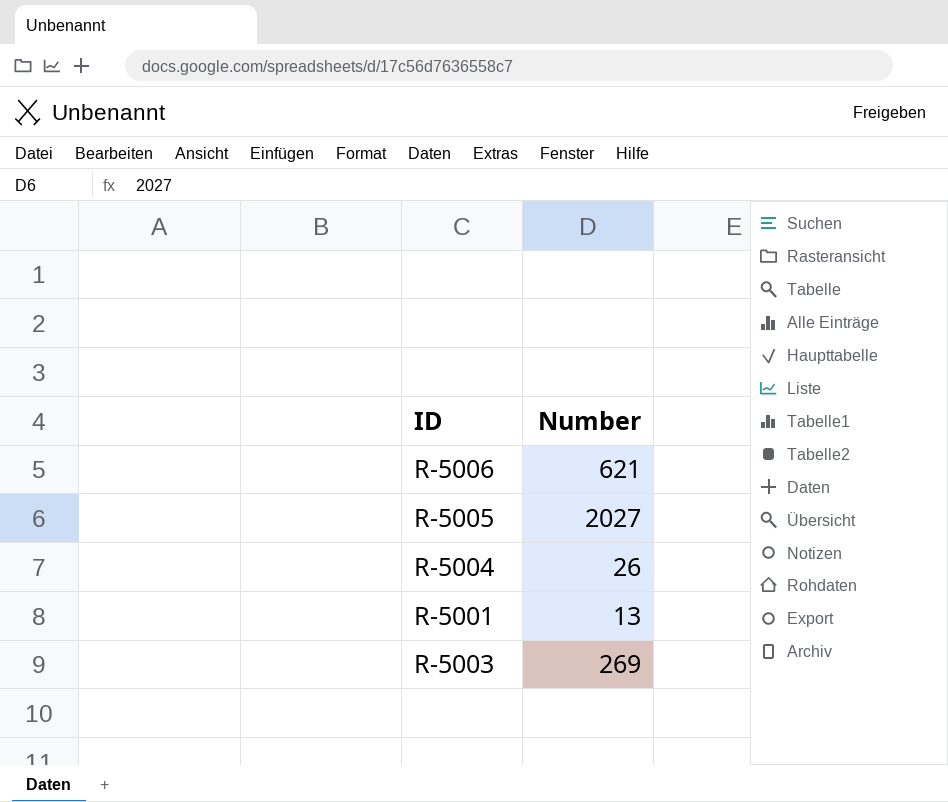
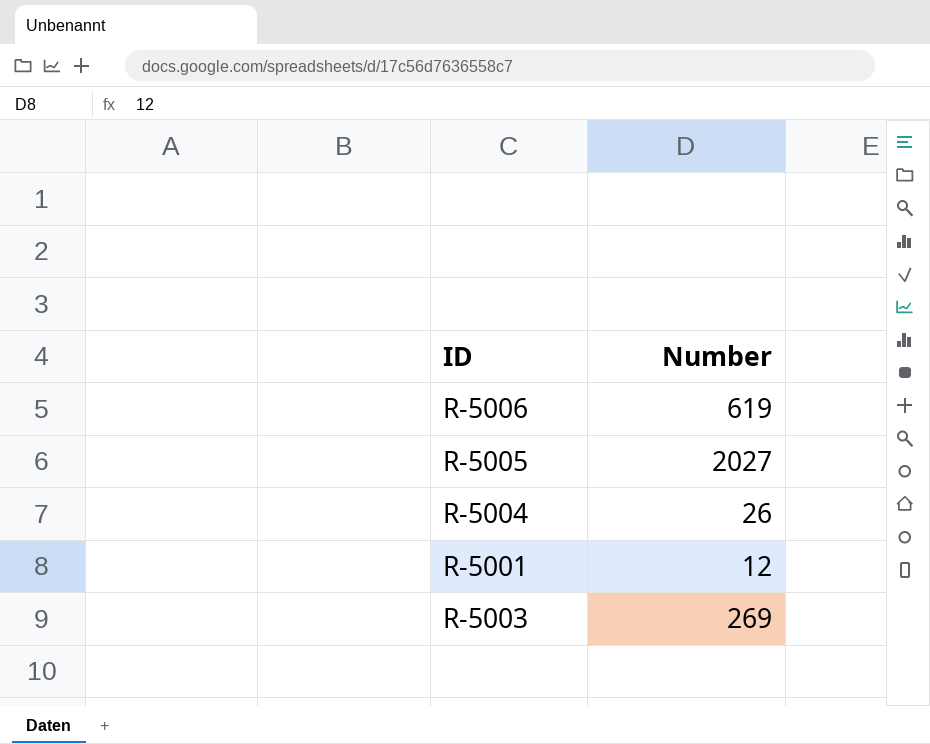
R-5006 | Number: 621 -> 619
R-5001 | Number: 13 -> 12

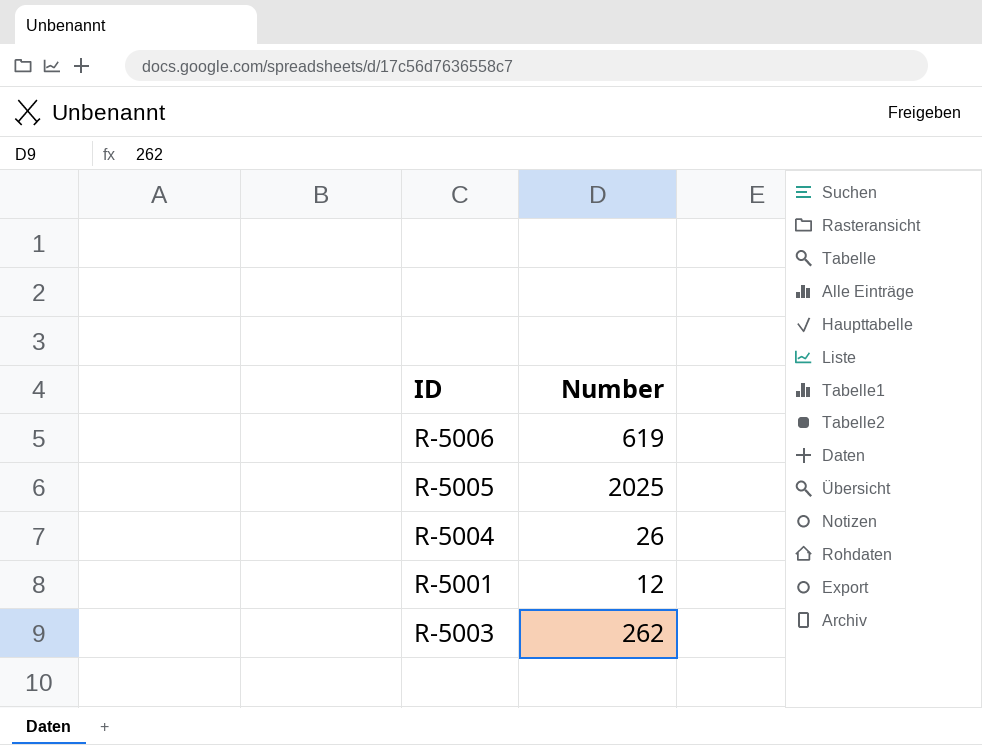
R-5005 | Number: 2027 -> 2025
R-5003 | Number: 269 -> 262

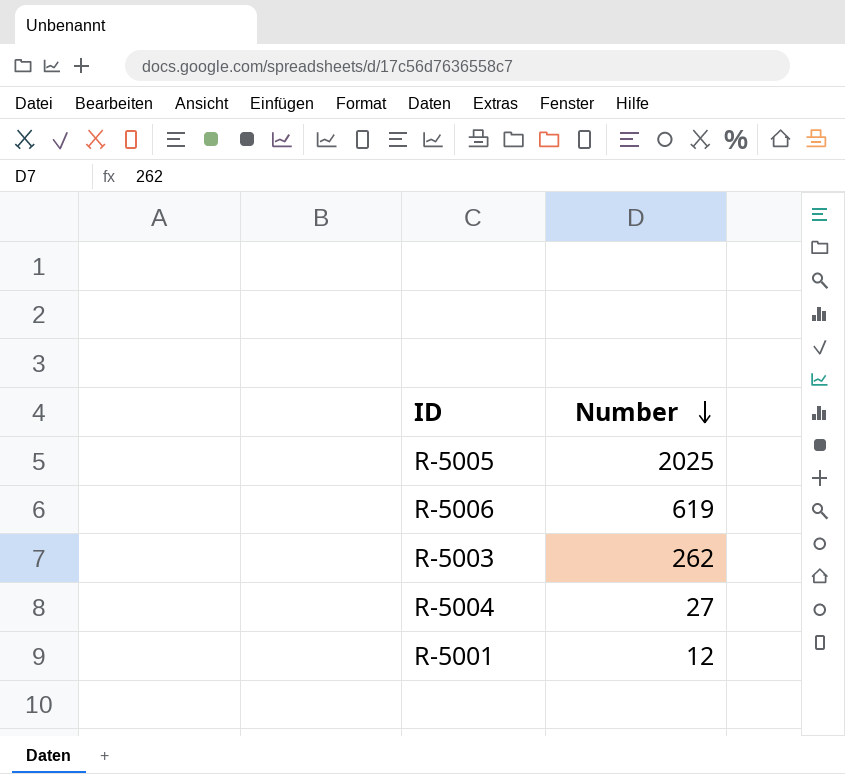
row order: none -> Number descending
R-5004 | Number: 26 -> 27

